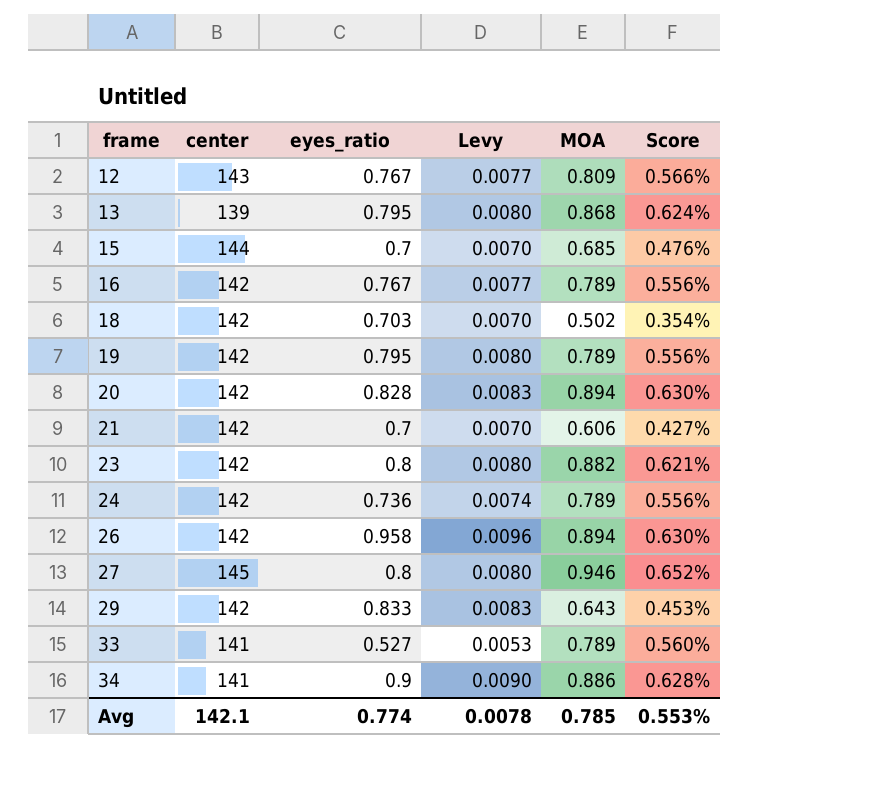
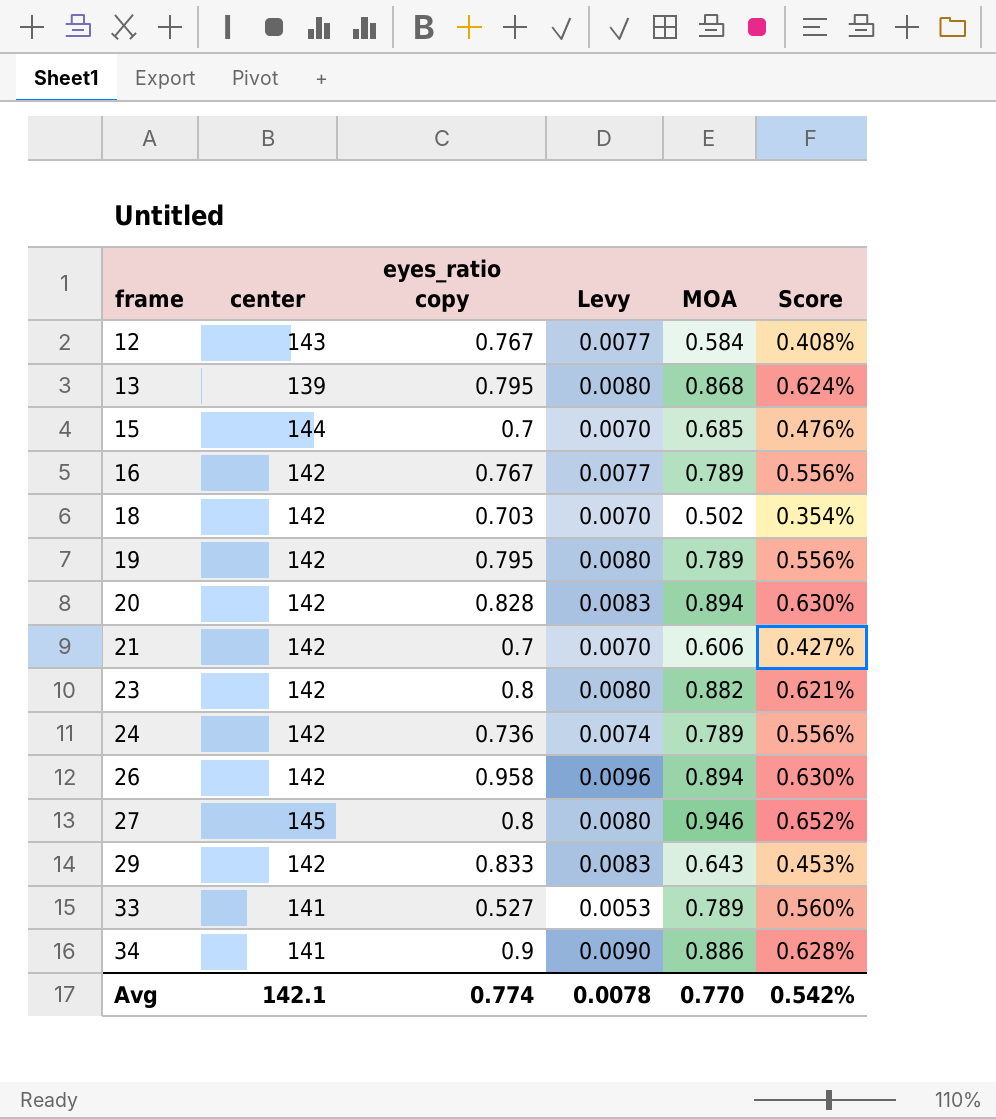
column name: eyes_ratio -> eyes_ratio copy
12 | MOA: 0.809 -> 0.584
12 | Score: 0.566% -> 0.408%
Avg | MOA: 0.785 -> 0.770
Avg | Score: 0.553% -> 0.542%

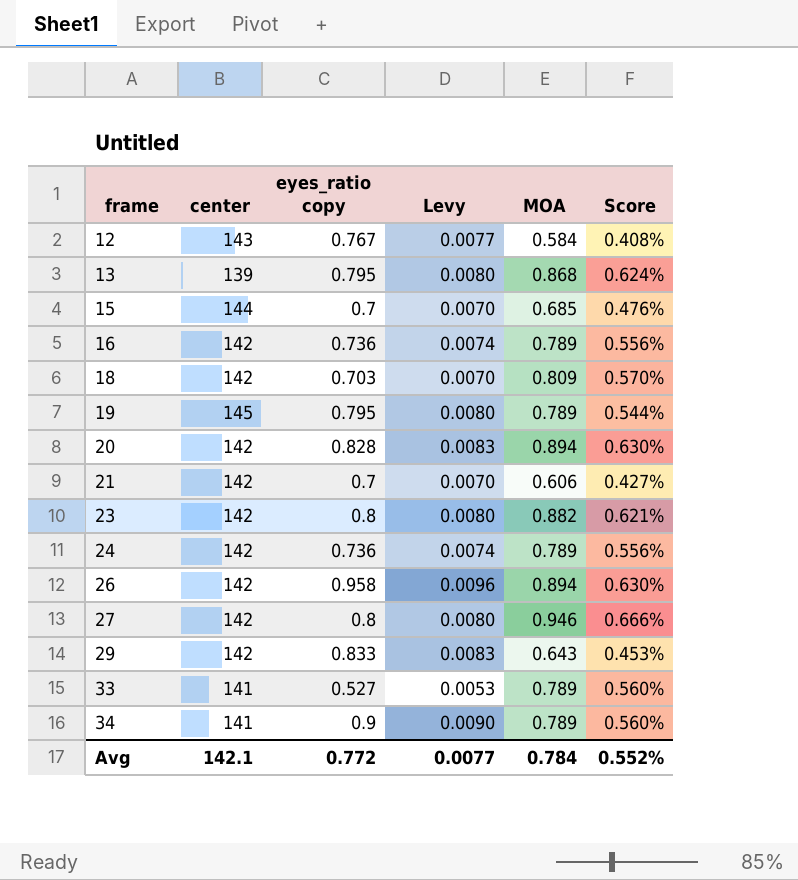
16 | eyes_ratio copy: 0.767 -> 0.736
16 | Levy: 0.0077 -> 0.0074
18 | MOA: 0.502 -> 0.809
18 | Score: 0.354% -> 0.570%
19 | center: 142 -> 145
19 | Score: 0.556% -> 0.544%
27 | center: 145 -> 142
27 | Score: 0.652% -> 0.666%
34 | MOA: 0.886 -> 0.789
34 | Score: 0.628% -> 0.560%
Avg | eyes_ratio copy: 0.774 -> 0.772
Avg | Levy: 0.0078 -> 0.0077
Avg | MOA: 0.770 -> 0.784
Avg | Score: 0.542% -> 0.552%

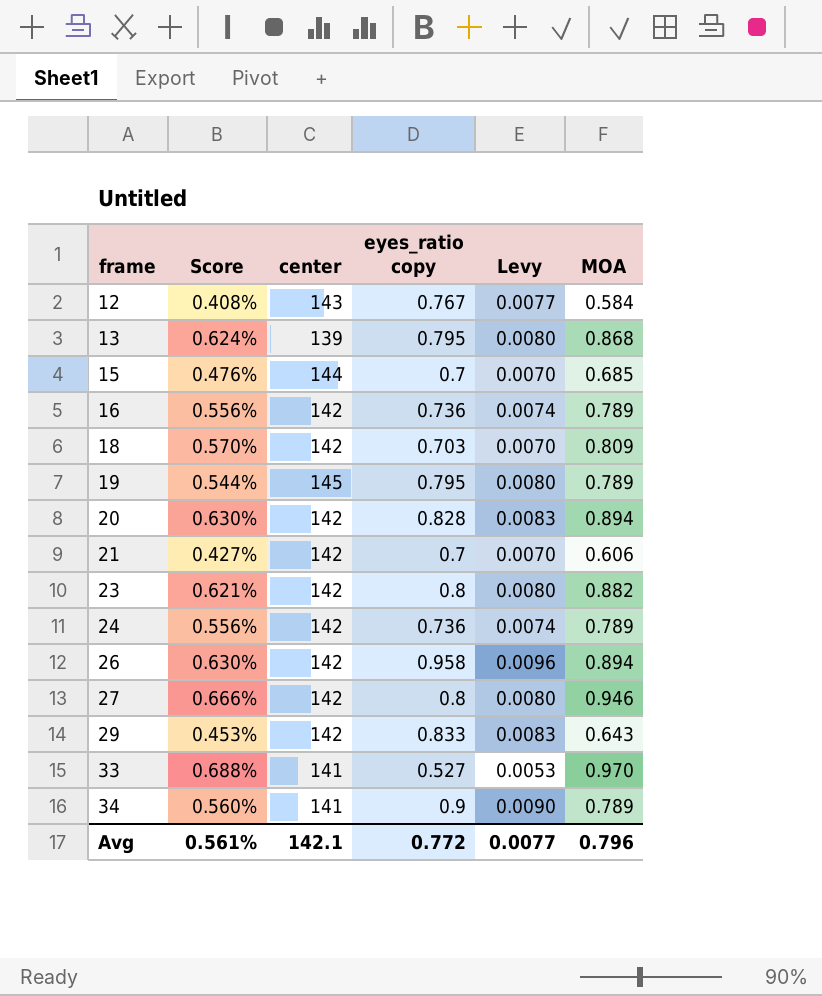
column Score | position: 6 -> 2
33 | Score: 0.560% -> 0.688%
33 | MOA: 0.789 -> 0.970
Avg | Score: 0.552% -> 0.561%
Avg | MOA: 0.784 -> 0.796

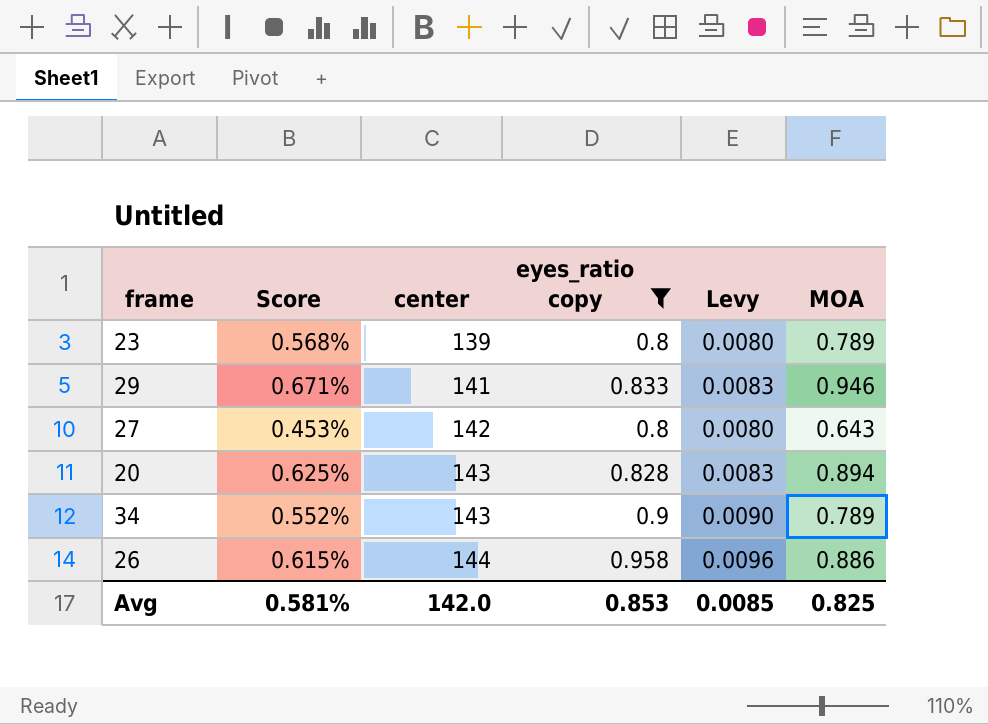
filter: none -> eyes_ratio copy >= 0.8
row order: frame ascending -> center ascending
23 | Score: 0.621% -> 0.568%
23 | center: 142 -> 139
23 | MOA: 0.882 -> 0.789
29 | Score: 0.453% -> 0.671%
29 | center: 142 -> 141
29 | MOA: 0.643 -> 0.946
27 | Score: 0.666% -> 0.453%
27 | MOA: 0.946 -> 0.643
20 | Score: 0.630% -> 0.625%
20 | center: 142 -> 143
34 | Score: 0.560% -> 0.552%
34 | center: 141 -> 143
26 | Score: 0.630% -> 0.615%
26 | center: 142 -> 144
26 | MOA: 0.894 -> 0.886
Avg | Score: 0.561% -> 0.581%
Avg | center: 142.1 -> 142.0
Avg | eyes_ratio copy: 0.772 -> 0.853
Avg | Levy: 0.0077 -> 0.0085
Avg | MOA: 0.796 -> 0.825

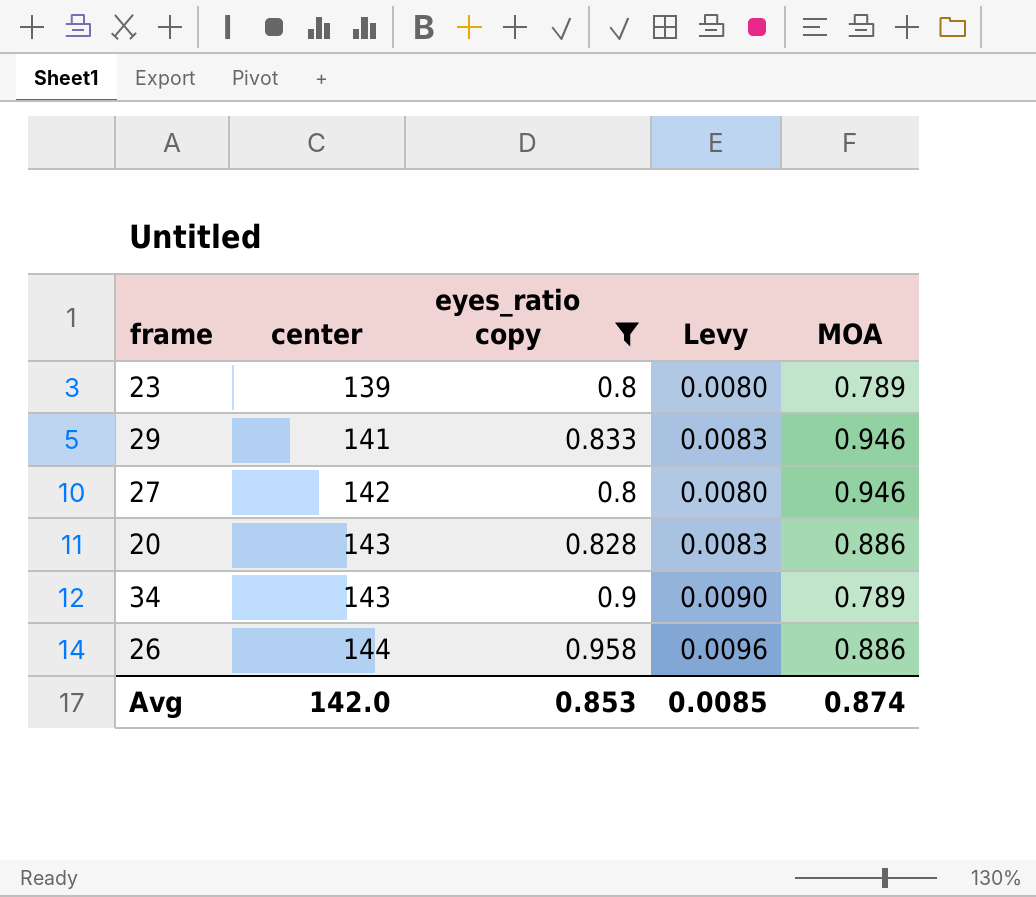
column Score | formula: [MOA] / [center] -> none
27 | MOA: 0.643 -> 0.946
20 | MOA: 0.894 -> 0.886
Avg | MOA: 0.825 -> 0.874

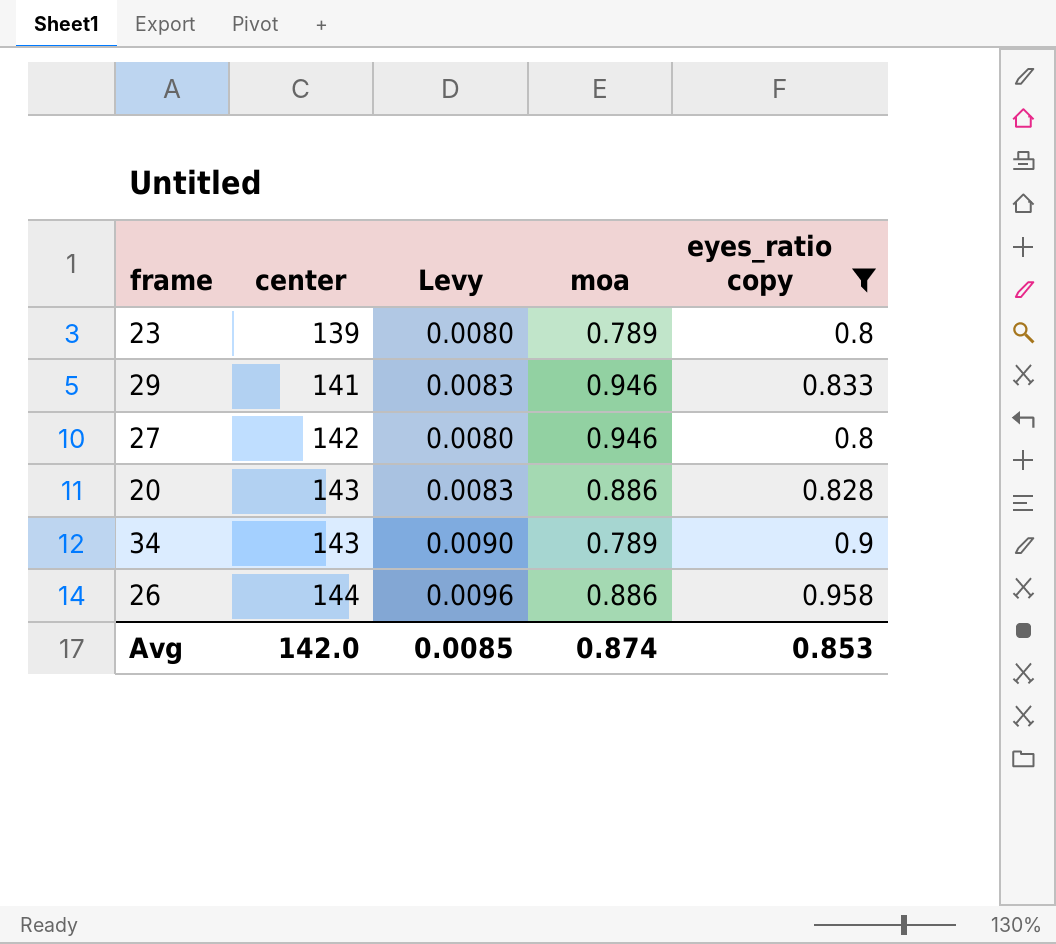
column name: MOA -> moa
column eyes_ratio copy | position: 3 -> 5

